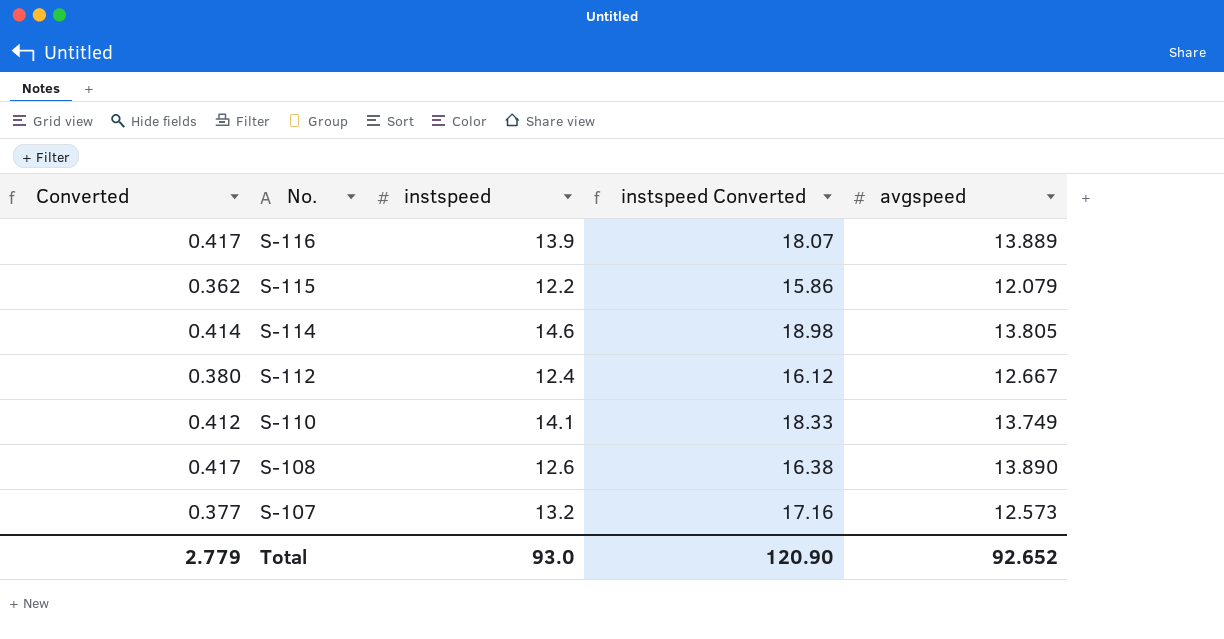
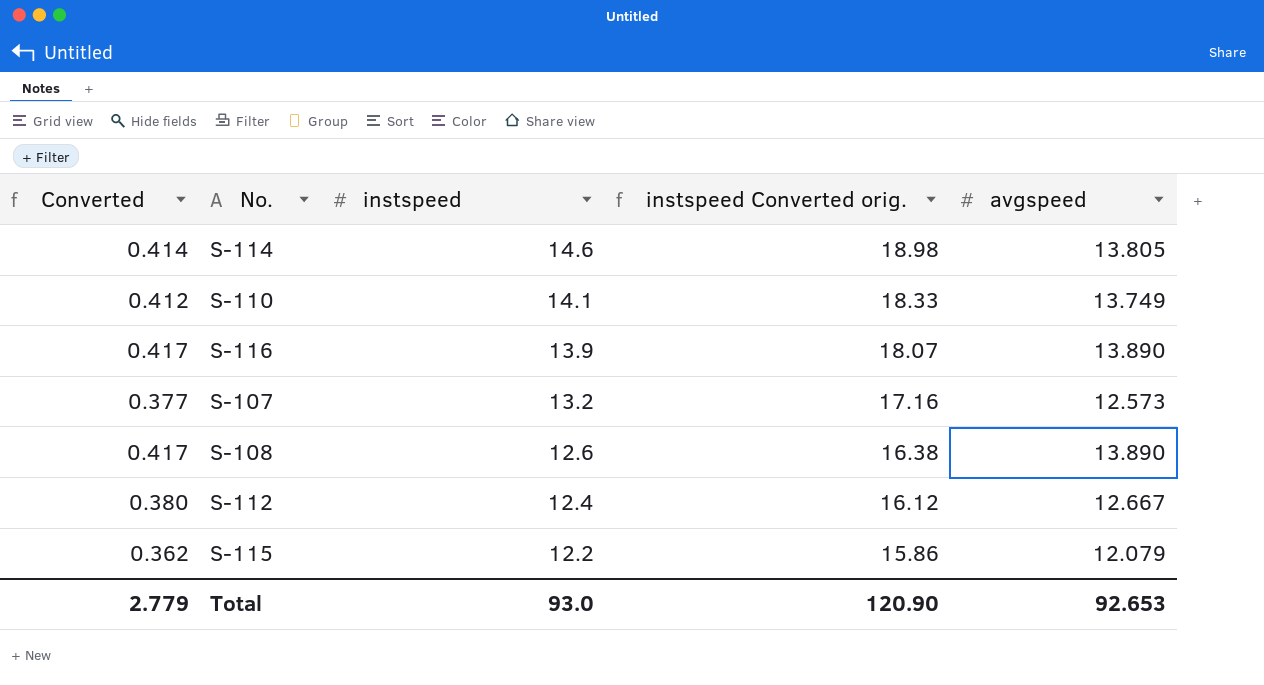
row order: No. descending -> instspeed descending
column name: instspeed Converted -> instspeed Converted orig.
S-116 | avgspeed: 13.889 -> 13.890
Total | avgspeed: 92.652 -> 92.653

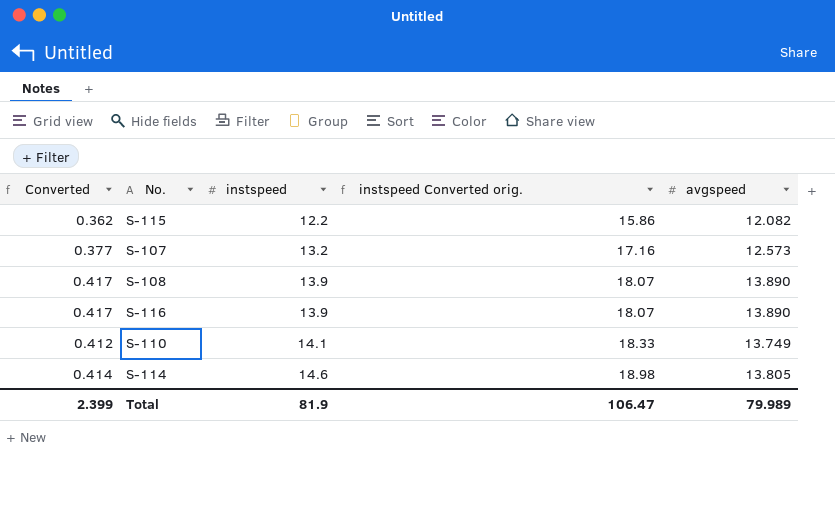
row order: instspeed descending -> instspeed ascending
row S-112: 0.380 | 12.4 | 16.12 | 12.667 -> none
S-115 | avgspeed: 12.079 -> 12.082
S-108 | instspeed: 12.6 -> 13.9
S-108 | instspeed Converted orig.: 16.38 -> 18.07
Total | Converted: 2.779 -> 2.399
Total | instspeed: 93.0 -> 81.9
Total | instspeed Converted orig.: 120.90 -> 106.47
Total | avgspeed: 92.653 -> 79.989

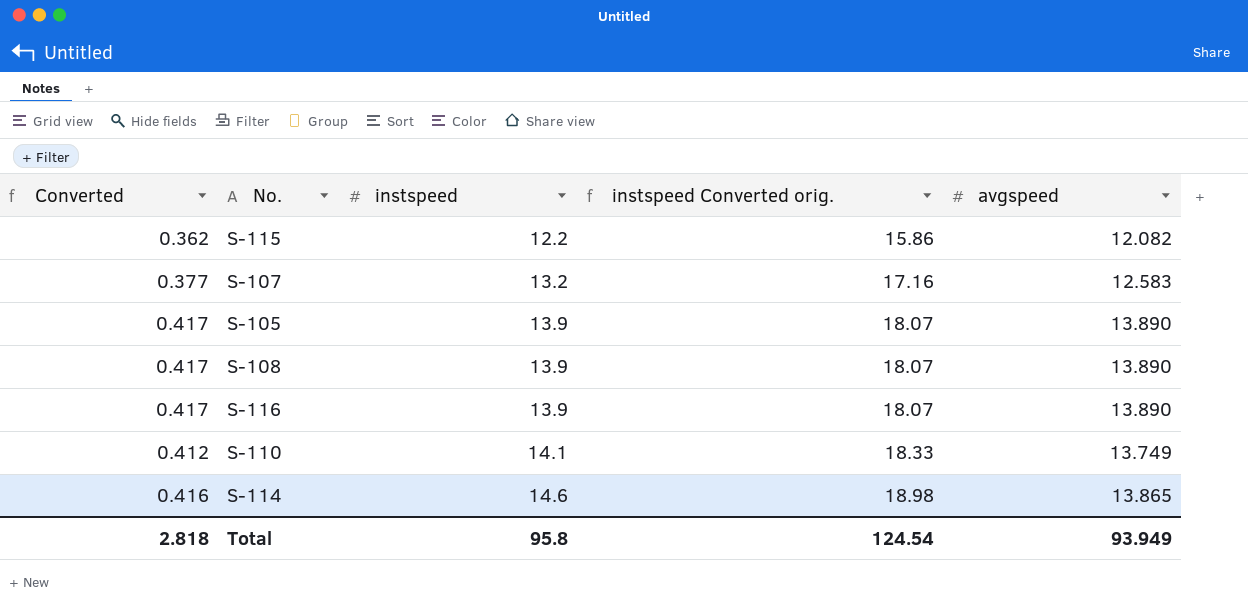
S-107 | avgspeed: 12.573 -> 12.583
row S-105: none -> 0.417 | 13.9 | 18.07 | 13.890
S-114 | Converted: 0.414 -> 0.416
S-114 | avgspeed: 13.805 -> 13.865
Total | Converted: 2.399 -> 2.818
Total | instspeed: 81.9 -> 95.8
Total | instspeed Converted orig.: 106.47 -> 124.54
Total | avgspeed: 79.989 -> 93.949

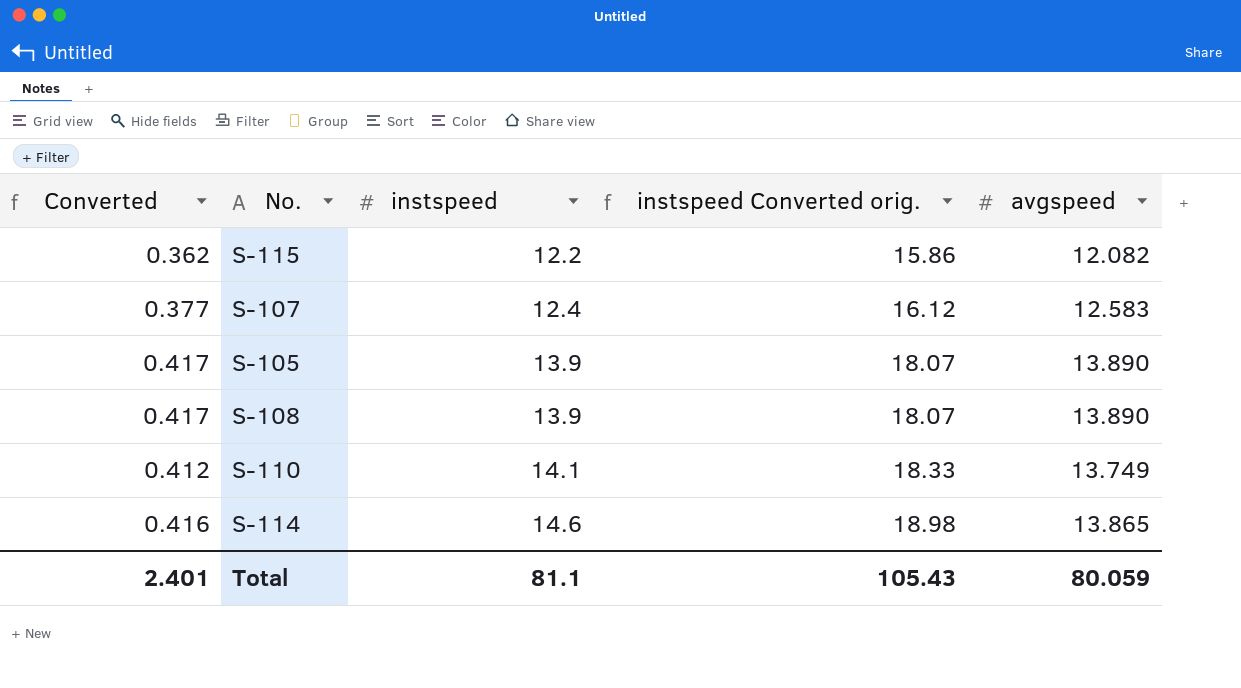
row S-116: 0.417 | 13.9 | 18.07 | 13.890 -> none
S-107 | instspeed: 13.2 -> 12.4
S-107 | instspeed Converted orig.: 17.16 -> 16.12
Total | Converted: 2.818 -> 2.401
Total | instspeed: 95.8 -> 81.1
Total | instspeed Converted orig.: 124.54 -> 105.43
Total | avgspeed: 93.949 -> 80.059

